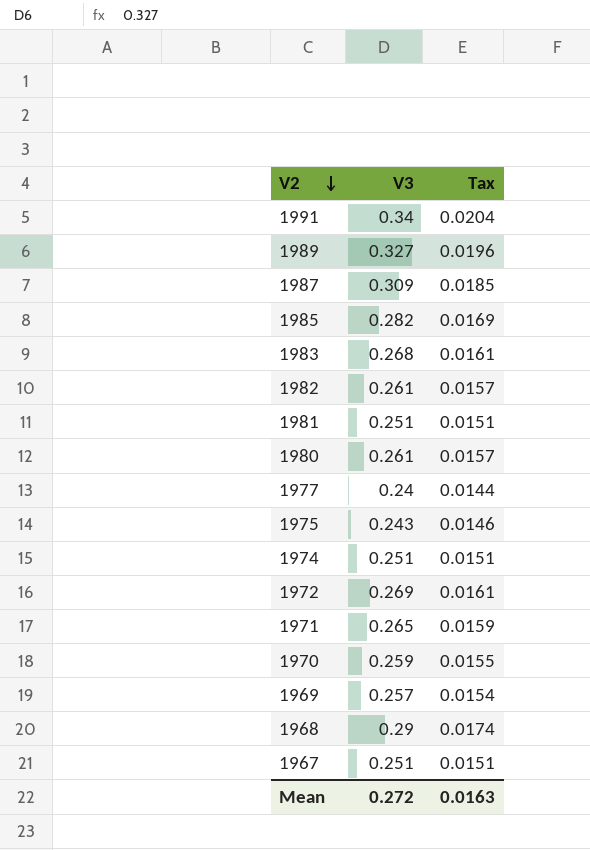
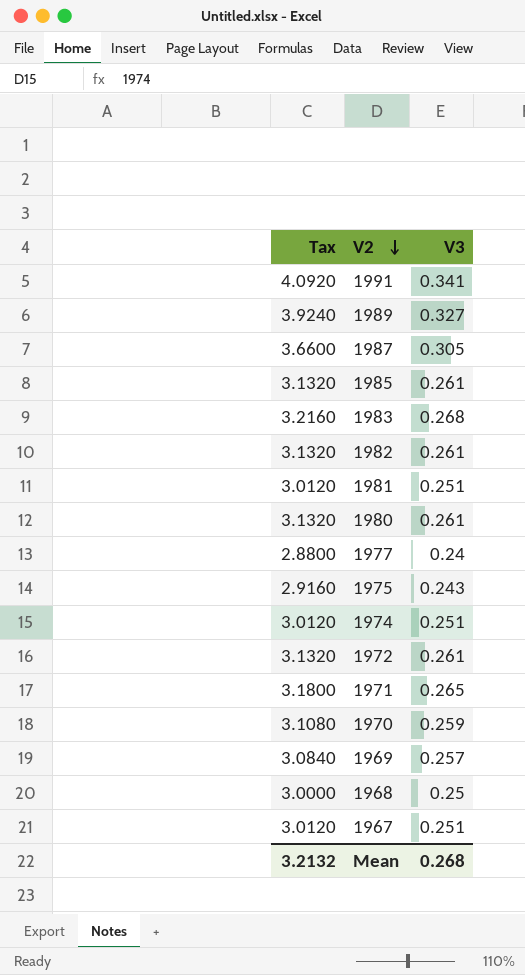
column Tax | formula: [V3] * 0.06 -> [V3] * 12
column Tax | position: 3 -> 1
1991 | V3: 0.34 -> 0.341
1987 | V3: 0.309 -> 0.305
1985 | V3: 0.282 -> 0.261
1972 | V3: 0.269 -> 0.261
1968 | V3: 0.29 -> 0.25
Mean | Tax: 0.0163 -> 3.2132
Mean | V3: 0.272 -> 0.268

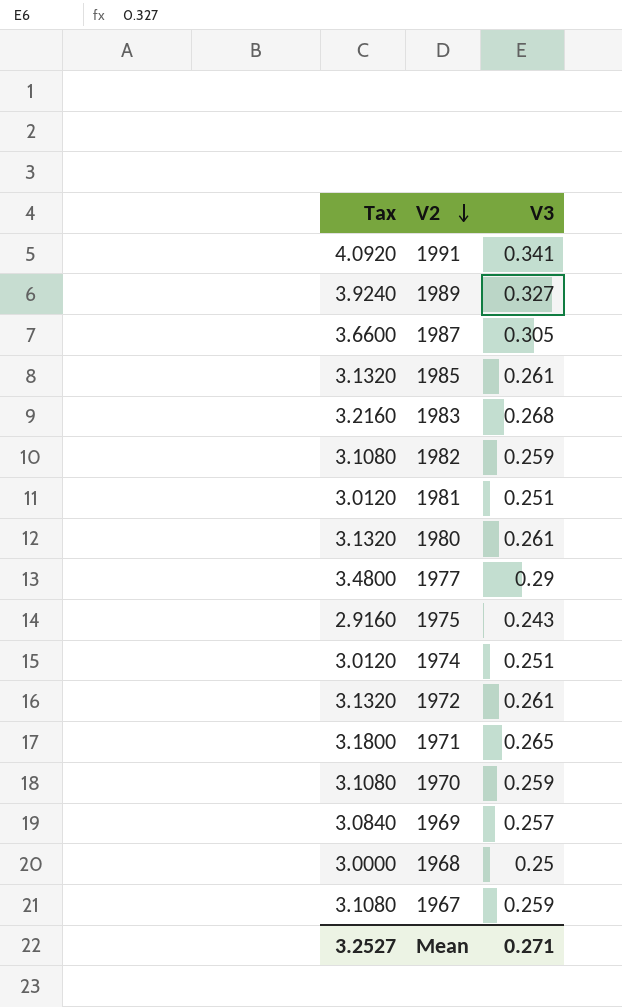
1982 | Tax: 3.1320 -> 3.1080
1982 | V3: 0.261 -> 0.259
1977 | Tax: 2.8800 -> 3.4800
1977 | V3: 0.24 -> 0.29
1967 | Tax: 3.0120 -> 3.1080
1967 | V3: 0.251 -> 0.259
Mean | Tax: 3.2132 -> 3.2527
Mean | V3: 0.268 -> 0.271

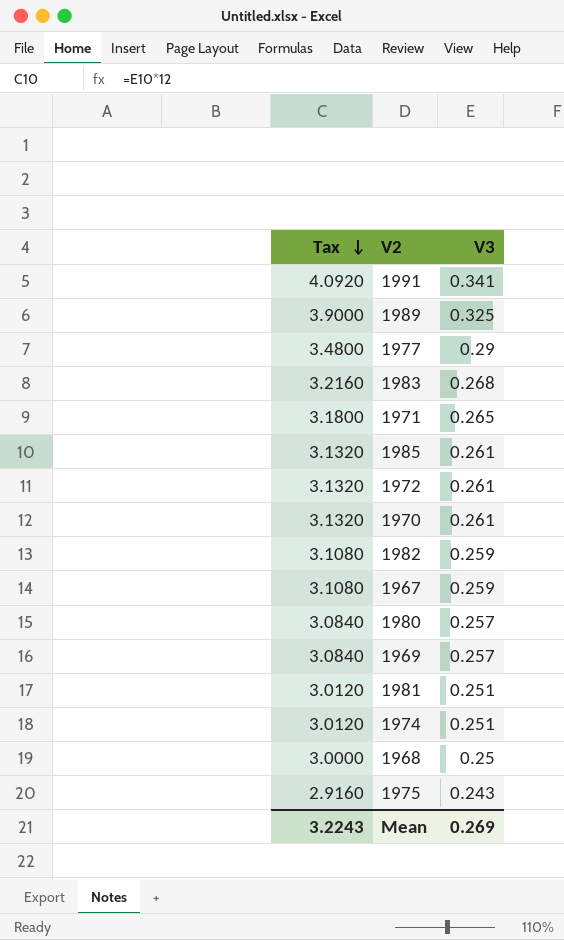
row order: V2 descending -> Tax descending
row 1987: 3.6600 | 0.305 -> none
1989 | Tax: 3.9240 -> 3.9000
1989 | V3: 0.327 -> 0.325
1970 | Tax: 3.1080 -> 3.1320
1970 | V3: 0.259 -> 0.261
1980 | Tax: 3.1320 -> 3.0840
1980 | V3: 0.261 -> 0.257
Mean | Tax: 3.2527 -> 3.2243
Mean | V3: 0.271 -> 0.269

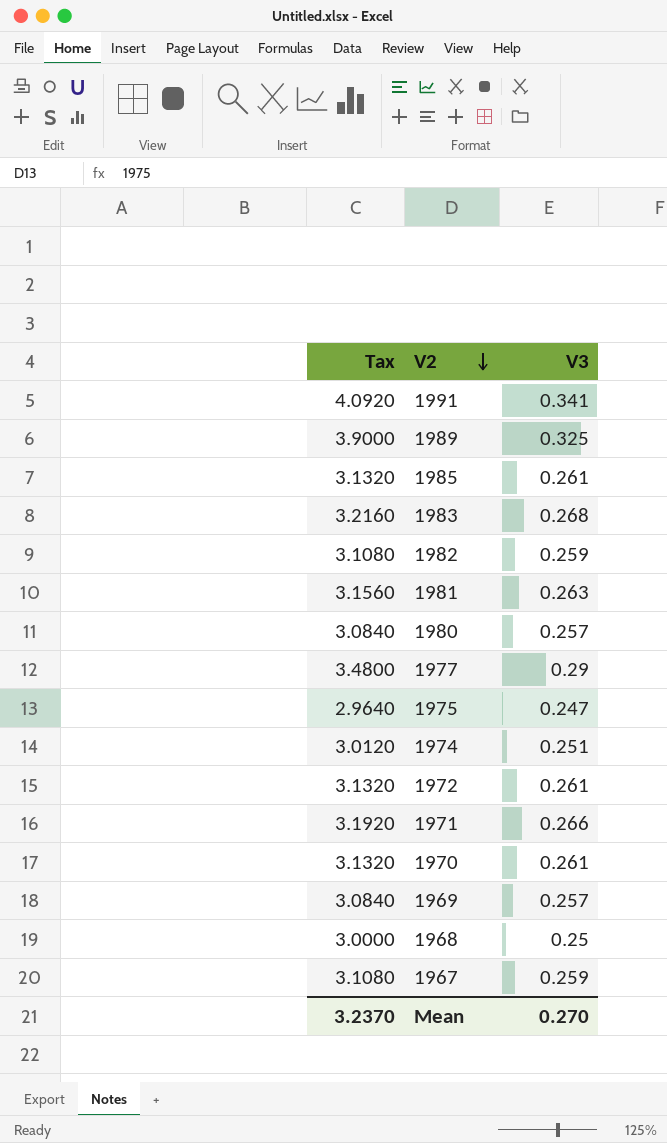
row order: Tax descending -> V2 descending
1981 | Tax: 3.0120 -> 3.1560
1981 | V3: 0.251 -> 0.263
1975 | Tax: 2.9160 -> 2.9640
1975 | V3: 0.243 -> 0.247
1971 | Tax: 3.1800 -> 3.1920
1971 | V3: 0.265 -> 0.266
Mean | Tax: 3.2243 -> 3.2370
Mean | V3: 0.269 -> 0.270

